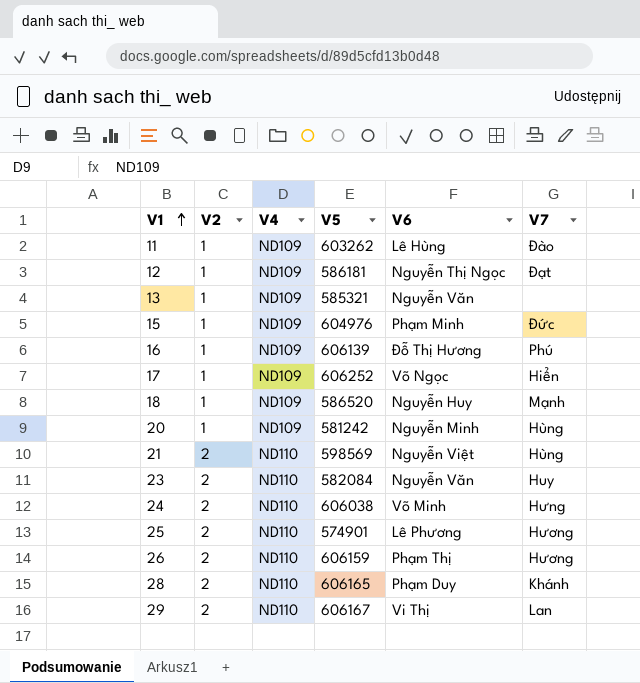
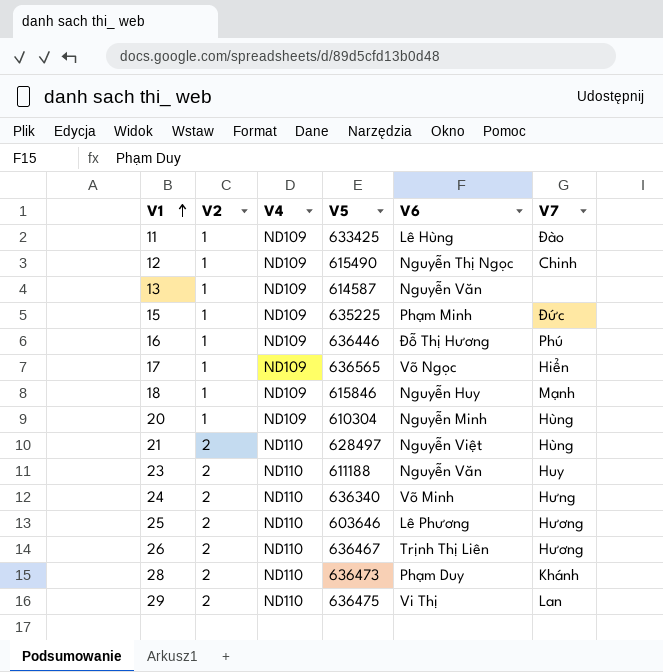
11 | V5: 603262 -> 633425
12 | V5: 586181 -> 615490
12 | V7: Đạt -> Chinh
13 | V5: 585321 -> 614587
15 | V5: 604976 -> 635225
16 | V5: 606139 -> 636446
17 | V5: 606252 -> 636565
18 | V5: 586520 -> 615846
20 | V5: 581242 -> 610304
21 | V5: 598569 -> 628497
23 | V5: 582084 -> 611188
24 | V5: 606038 -> 636340
25 | V5: 574901 -> 603646
26 | V5: 606159 -> 636467
26 | V6: Phạm Thị -> Trịnh Thị Liên
28 | V5: 606165 -> 636473
29 | V5: 606167 -> 636475

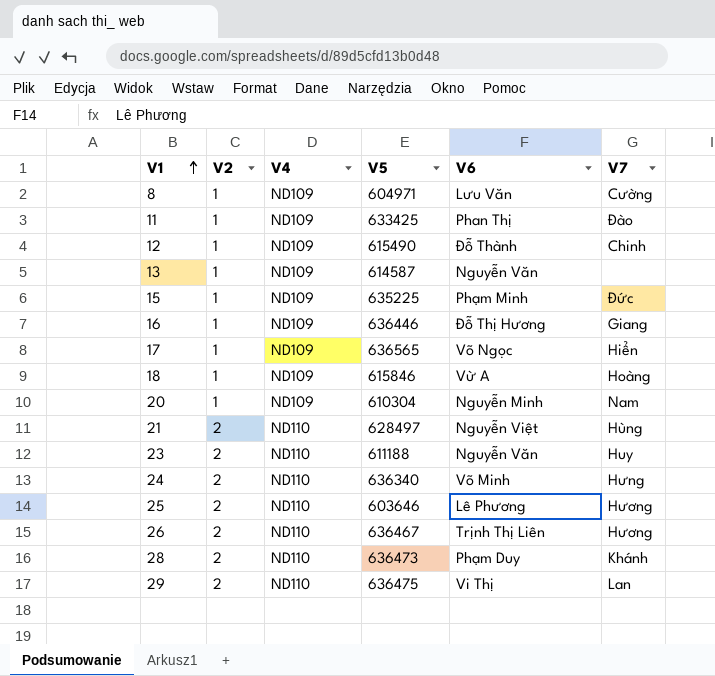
row 8: none -> 1 | ND109 | 604971 | Lưu Văn | Cường
11 | V6: Lê Hùng -> Phan Thị
12 | V6: Nguyễn Thị Ngọc -> Đỗ Thành
16 | V7: Phú -> Giang
18 | V6: Nguyễn Huy -> Vừ A
18 | V7: Mạnh -> Hoàng
20 | V7: Hùng -> Nam

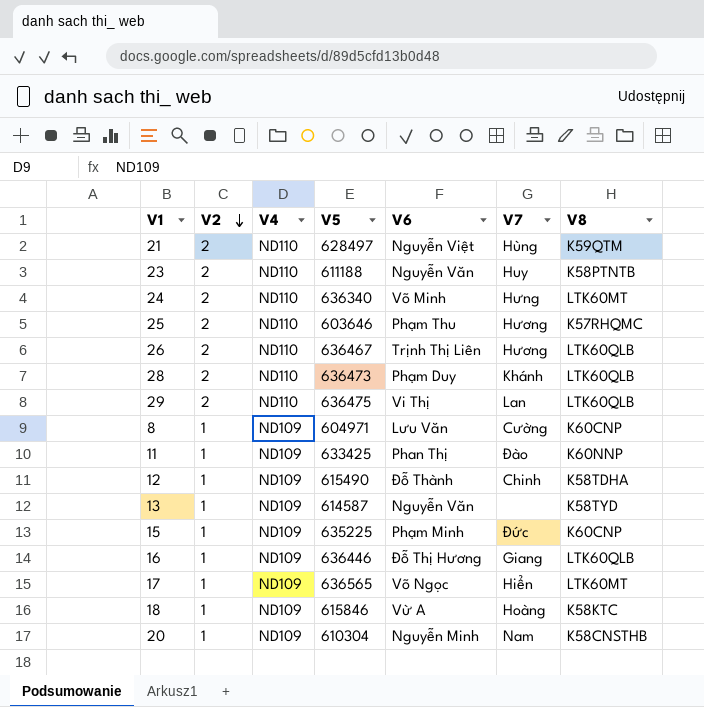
row order: V1 ascending -> V2 descending
column V8 | position: none -> 7
25 | V6: Lê Phương -> Phạm Thu

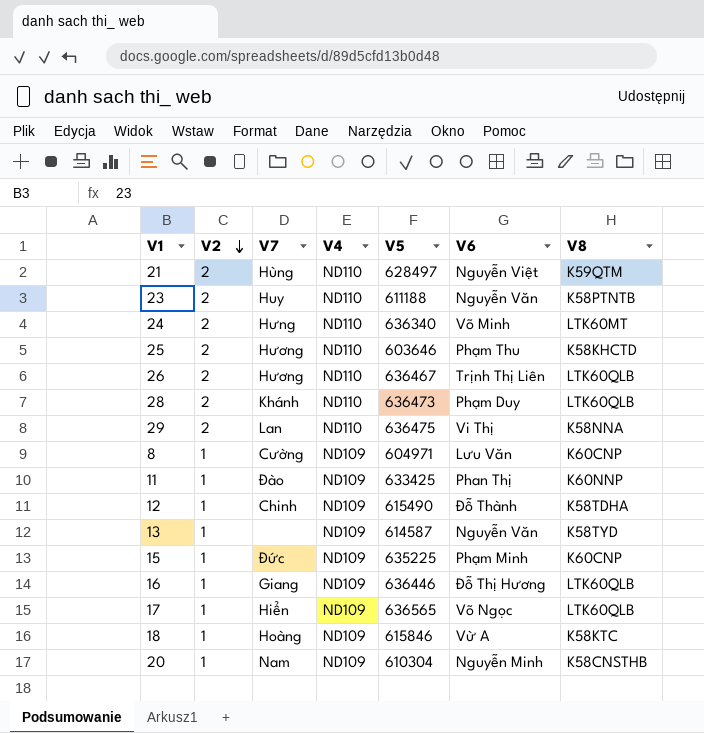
column V7 | position: 6 -> 3
25 | V8: K57RHQMC -> K58KHCTD
29 | V8: LTK60QLB -> K58NNA
17 | V8: LTK60MT -> LTK60QLB

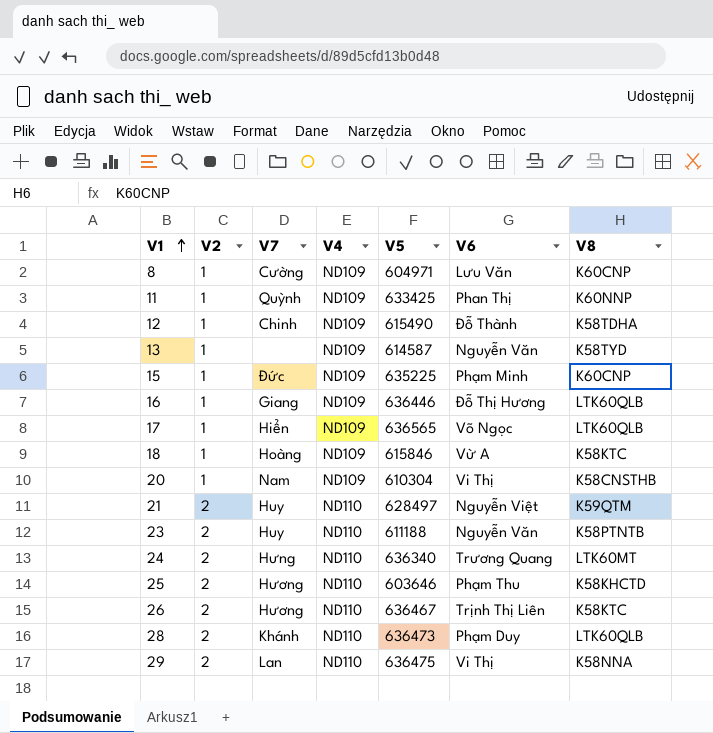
row order: V2 descending -> V1 ascending
11 | V7: Đào -> Quỳnh
20 | V6: Nguyễn Minh -> Vi Thị
21 | V7: Hùng -> Huy
24 | V6: Võ Minh -> Trương Quang
26 | V8: LTK60QLB -> K58KTC

